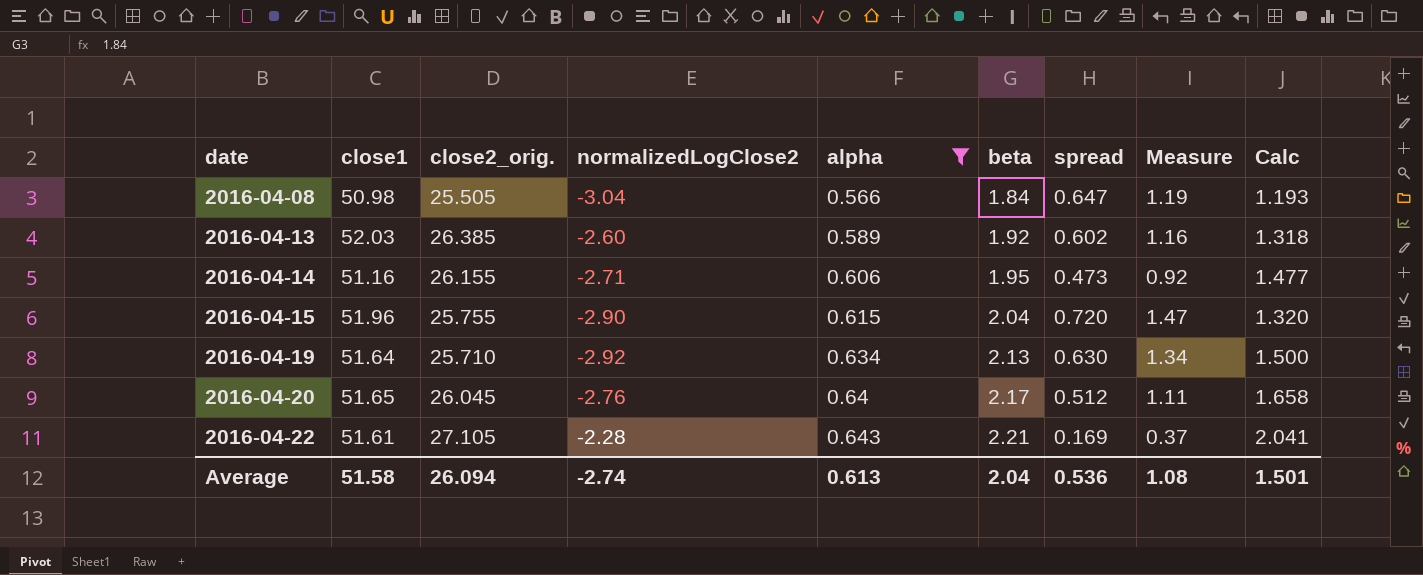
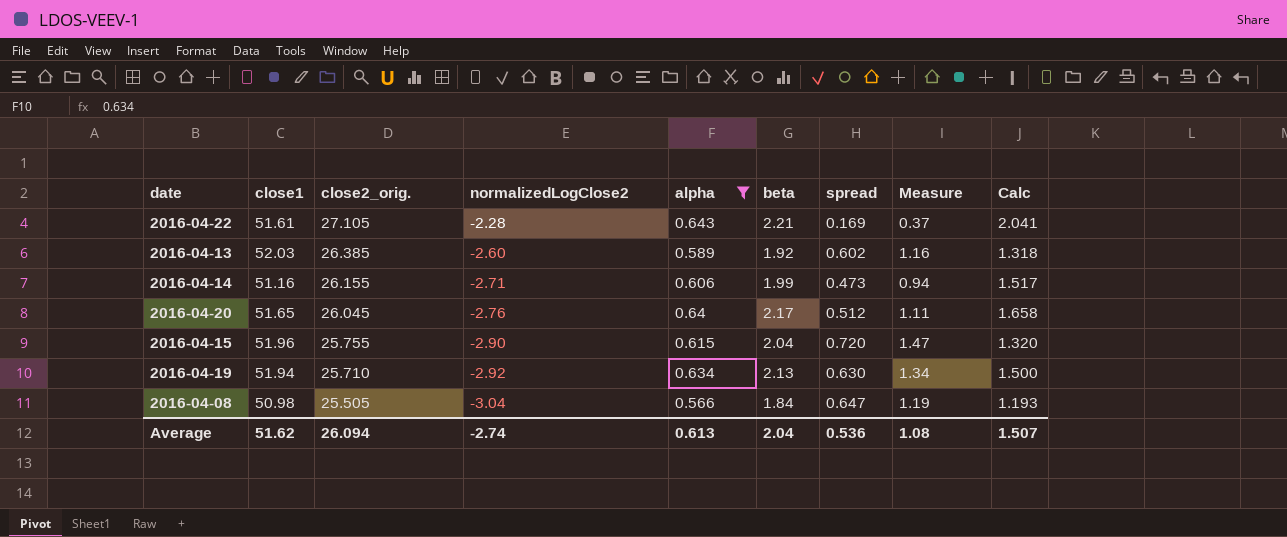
row order: date ascending -> close2_orig. descending
2016-04-14 | beta: 1.95 -> 1.99
2016-04-14 | Measure: 0.92 -> 0.94
2016-04-14 | Calc: 1.477 -> 1.517
2016-04-19 | close1: 51.64 -> 51.94
Average | close1: 51.58 -> 51.62
Average | Calc: 1.501 -> 1.507

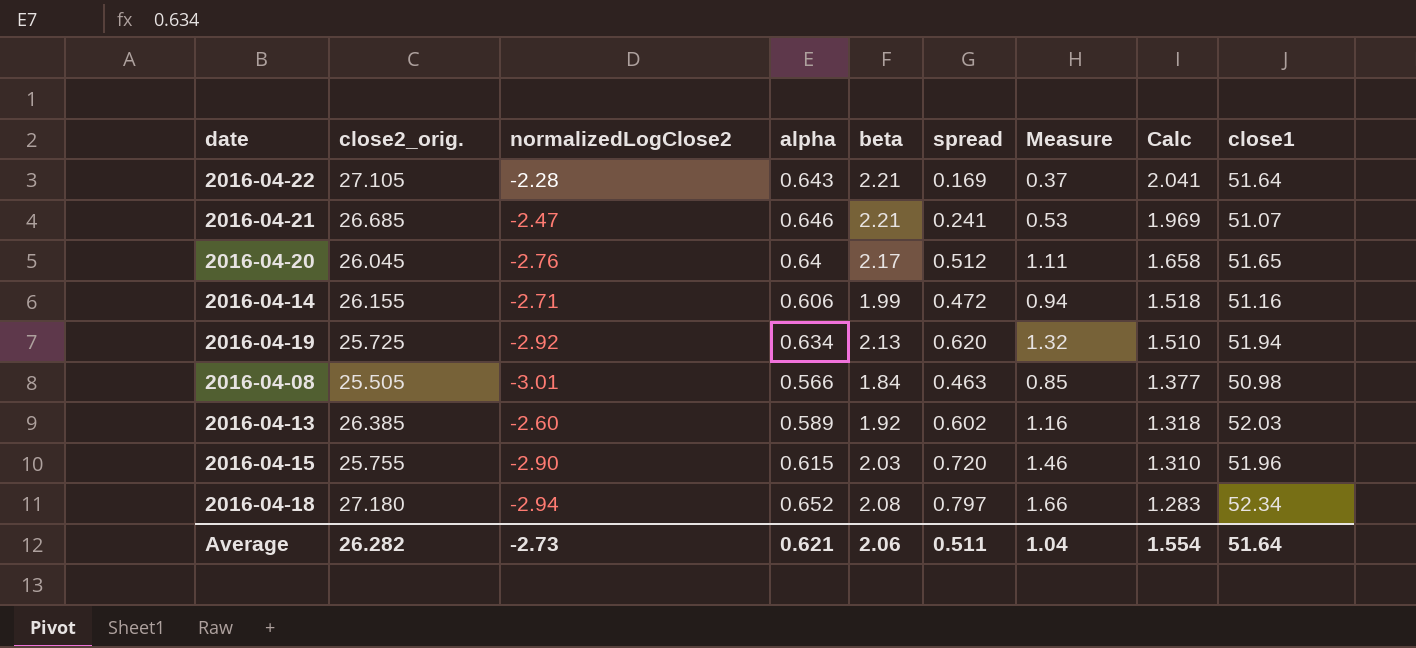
filter: alpha <= 0.643 -> none
row order: close2_orig. descending -> Calc descending
column close1 | position: 2 -> 9
2016-04-22 | close1: 51.61 -> 51.64
2016-04-14 | spread: 0.473 -> 0.472
2016-04-14 | Calc: 1.517 -> 1.518
2016-04-19 | close2_orig.: 25.710 -> 25.725
2016-04-19 | spread: 0.630 -> 0.620
2016-04-19 | Measure: 1.34 -> 1.32
2016-04-19 | Calc: 1.500 -> 1.510
2016-04-08 | normalizedLogClose2: -3.04 -> -3.01
2016-04-08 | spread: 0.647 -> 0.463
2016-04-08 | Measure: 1.19 -> 0.85
2016-04-08 | Calc: 1.193 -> 1.377
2016-04-15 | beta: 2.04 -> 2.03
2016-04-15 | Measure: 1.47 -> 1.46
2016-04-15 | Calc: 1.320 -> 1.310
Average | close2_orig.: 26.094 -> 26.282
Average | normalizedLogClose2: -2.74 -> -2.73
Average | alpha: 0.613 -> 0.621
Average | beta: 2.04 -> 2.06
Average | spread: 0.536 -> 0.511
Average | Measure: 1.08 -> 1.04
Average | Calc: 1.507 -> 1.554
Average | close1: 51.62 -> 51.64

